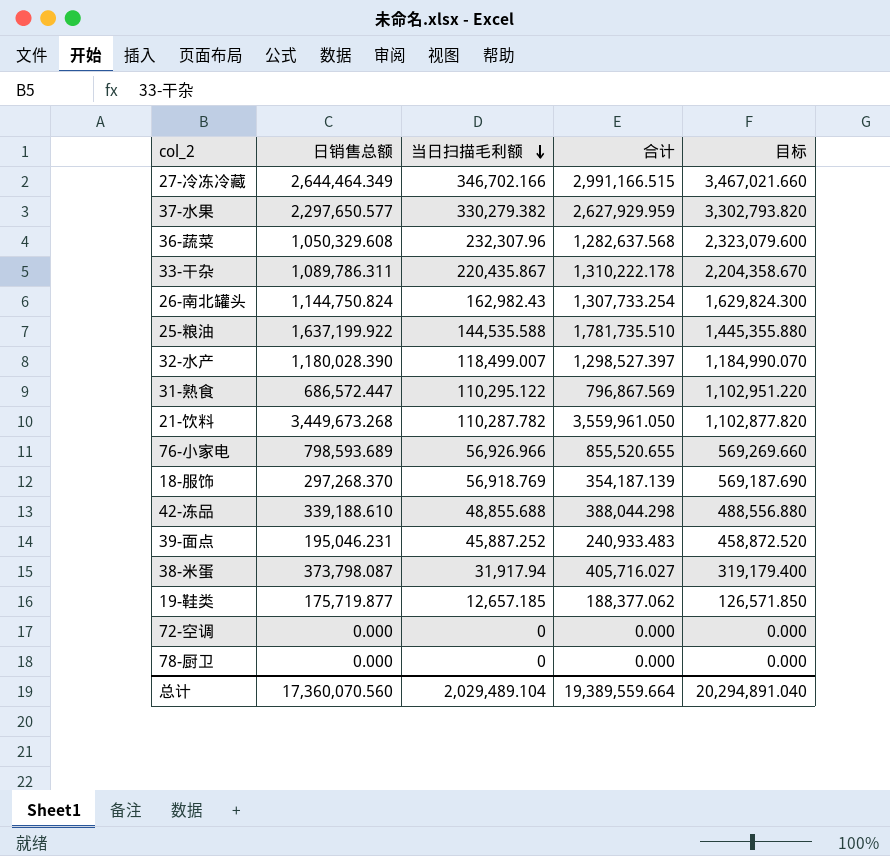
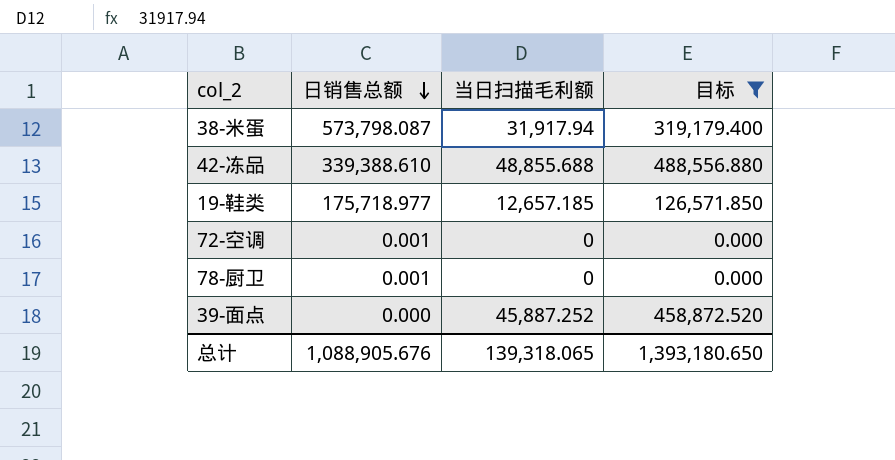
filter: none -> 目标 <= 488,556.880
row order: 当日扫描毛利额 descending -> 日销售总额 descending
column 合计 | formula: [日销售总额] + [当日扫描毛利额] -> none
38-米蛋 | 日销售总额: 373,798.087 -> 573,798.087
42-冻品 | 日销售总额: 339,188.610 -> 339,388.610
19-鞋类 | 日销售总额: 175,719.877 -> 175,718.977
72-空调 | 日销售总额: 0.000 -> 0.001
78-厨卫 | 日销售总额: 0.000 -> 0.001
39-面点 | 日销售总额: 195,046.231 -> 0.000
总计 | 日销售总额: 17,360,070.560 -> 1,088,905.676
总计 | 当日扫描毛利额: 2,029,489.104 -> 139,318.065
总计 | 目标: 20,294,891.040 -> 1,393,180.650

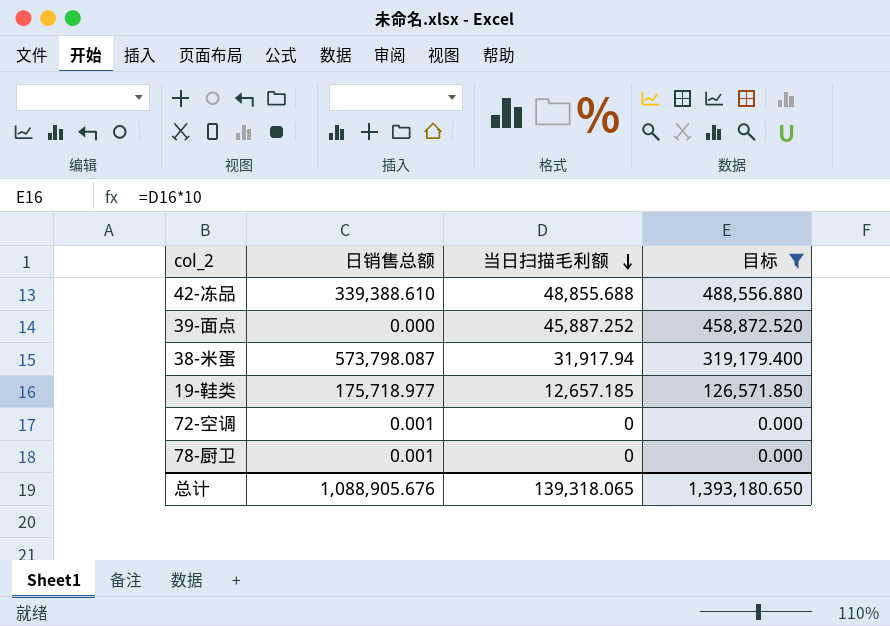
row order: 日销售总额 descending -> 当日扫描毛利额 descending

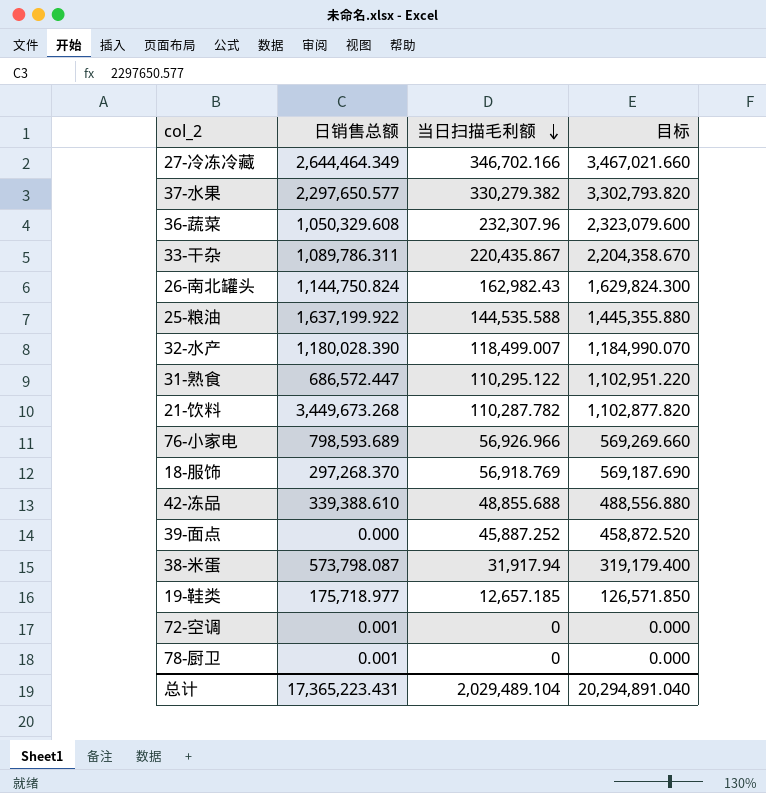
filter: 目标 <= 488,556.880 -> none
总计 | 日销售总额: 1,088,905.676 -> 17,365,223.431
总计 | 当日扫描毛利额: 139,318.065 -> 2,029,489.104
总计 | 目标: 1,393,180.650 -> 20,294,891.040

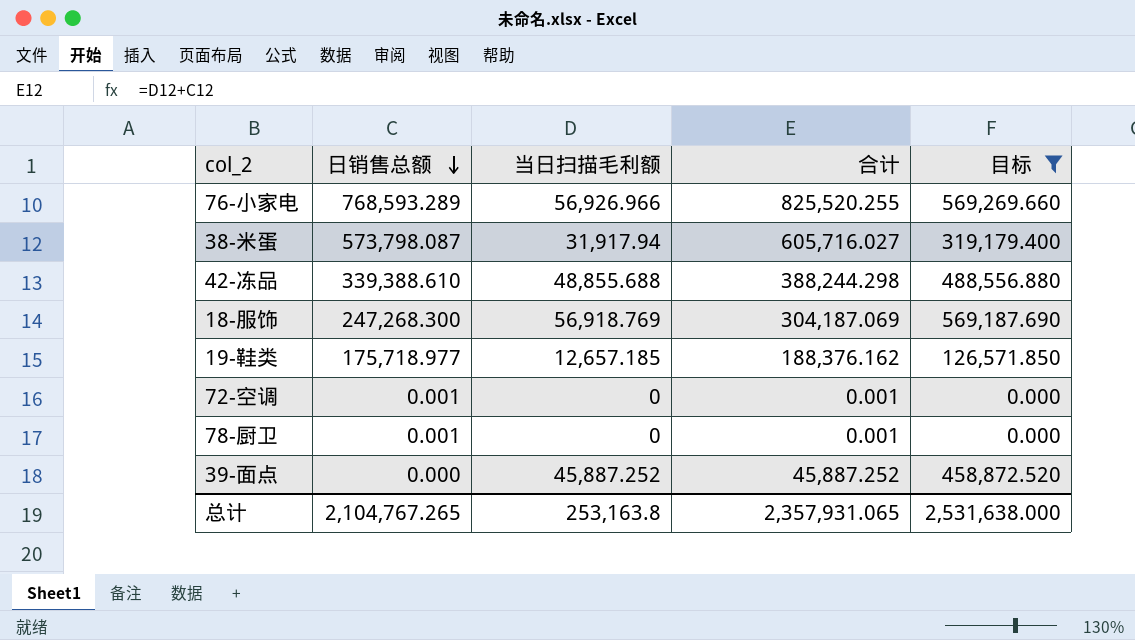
filter: none -> 目标 <= 569,269.660
row order: 当日扫描毛利额 descending -> 日销售总额 descending
column 合计 | formula: none -> [日销售总额] + [当日扫描毛利额]
76-小家电 | 日销售总额: 798,593.689 -> 768,593.289
18-服饰 | 日销售总额: 297,268.370 -> 247,268.300
总计 | 日销售总额: 17,365,223.431 -> 2,104,767.265
总计 | 当日扫描毛利额: 2,029,489.104 -> 253,163.8
总计 | 目标: 20,294,891.040 -> 2,531,638.000

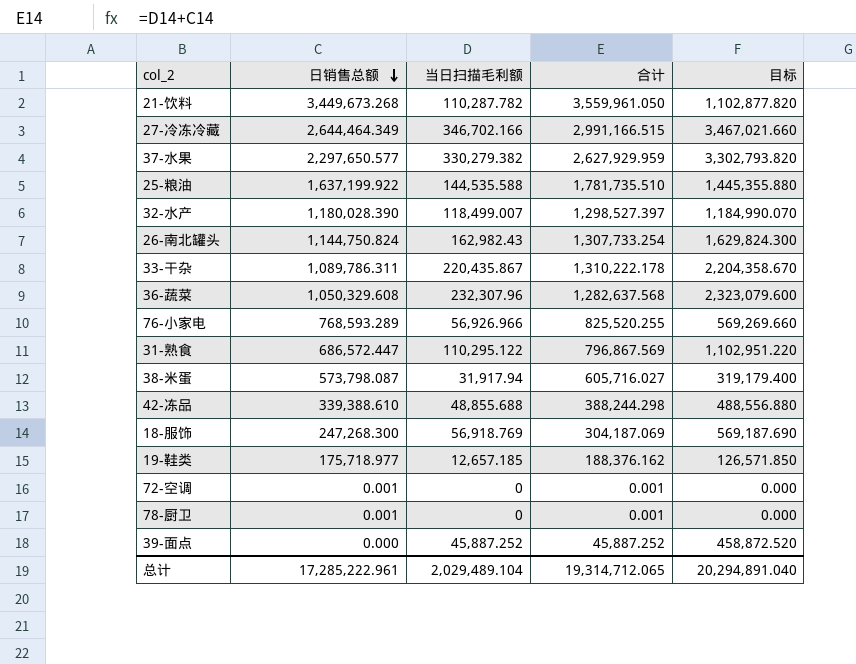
filter: 目标 <= 569,269.660 -> none
总计 | 日销售总额: 2,104,767.265 -> 17,285,222.961
总计 | 当日扫描毛利额: 253,163.8 -> 2,029,489.104
总计 | 合计: 2,357,931.065 -> 19,314,712.065
总计 | 目标: 2,531,638.000 -> 20,294,891.040

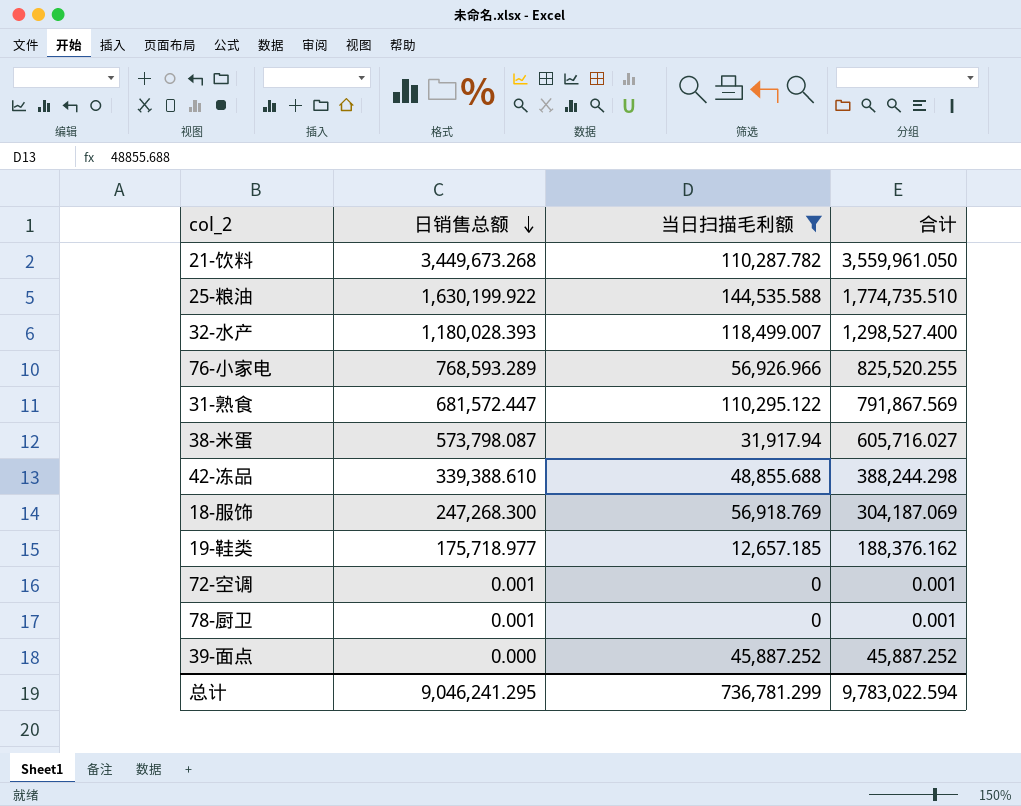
filter: none -> 当日扫描毛利额 <= 144,535.588
column 目标 | formula: [当日扫描毛利额] * 10 -> none
25-粮油 | 日销售总额: 1,637,199.922 -> 1,630,199.922
25-粮油 | 合计: 1,781,735.510 -> 1,774,735.510
32-水产 | 日销售总额: 1,180,028.390 -> 1,180,028.393
32-水产 | 合计: 1,298,527.397 -> 1,298,527.400
31-熟食 | 日销售总额: 686,572.447 -> 681,572.447
31-熟食 | 合计: 796,867.569 -> 791,867.569
总计 | 日销售总额: 17,285,222.961 -> 9,046,241.295
总计 | 当日扫描毛利额: 2,029,489.104 -> 736,781.299
总计 | 合计: 19,314,712.065 -> 9,783,022.594

